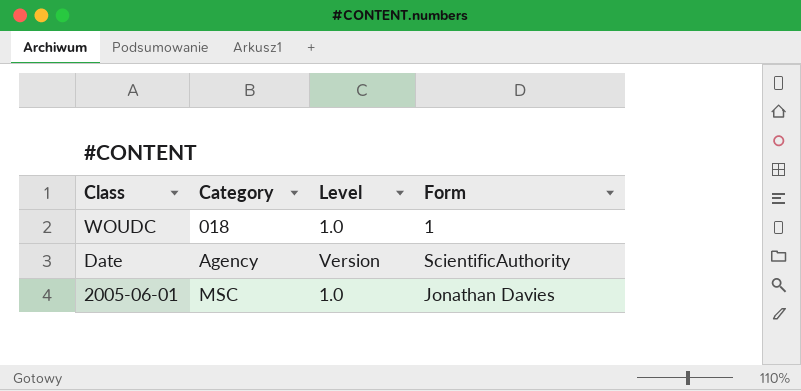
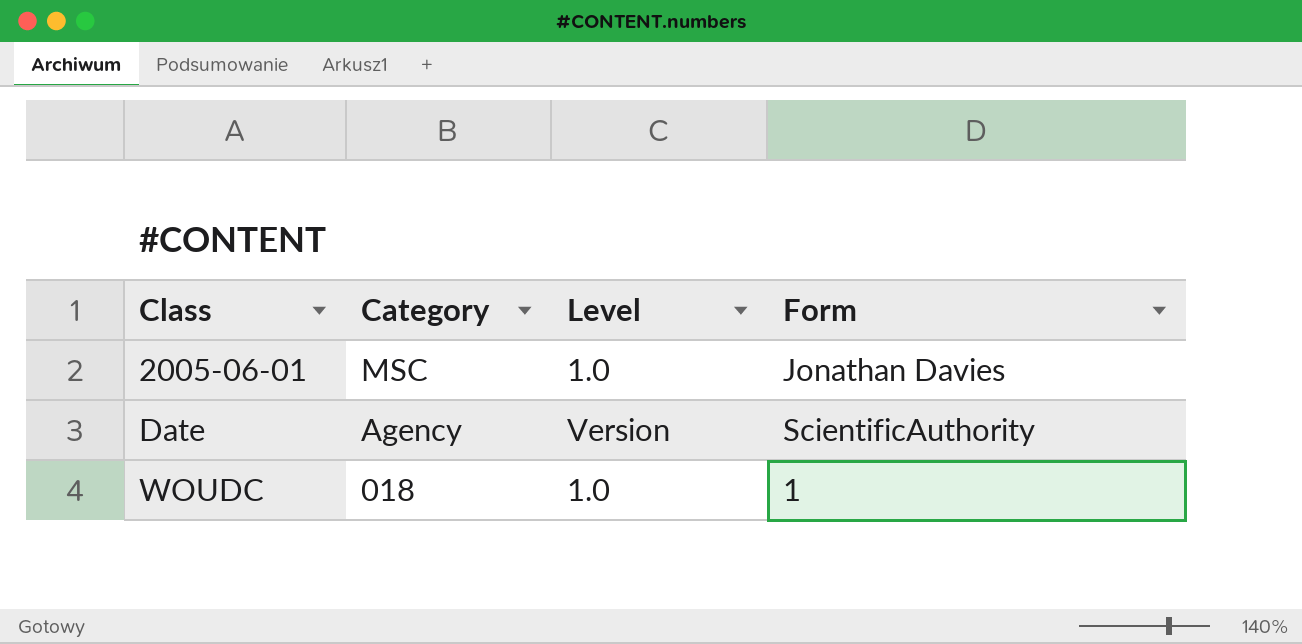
row order: Class descending -> Class ascending

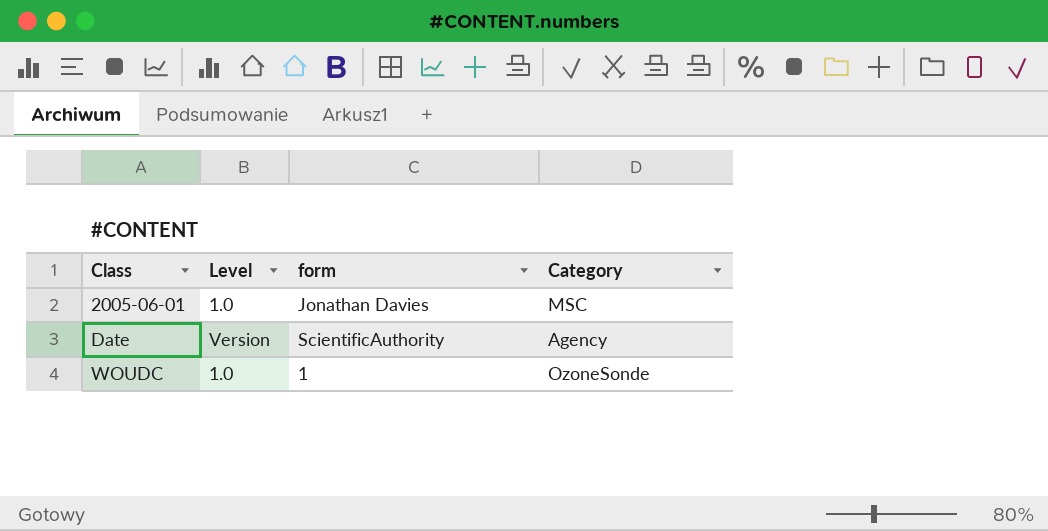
column name: Form -> form
column Category | position: 2 -> 4
WOUDC | Category: 018 -> OzoneSonde

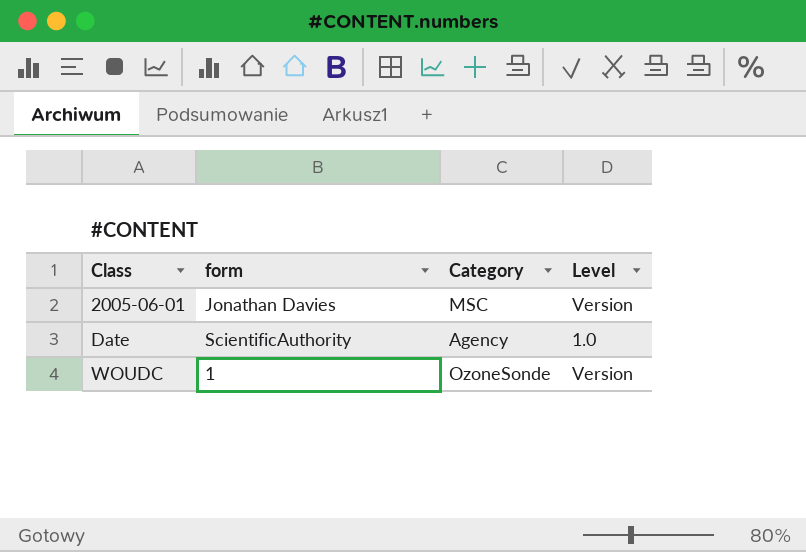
column Level | position: 2 -> 4
2005-06-01 | Level: 1.0 -> Version
Date | Level: Version -> 1.0
WOUDC | Level: 1.0 -> Version

